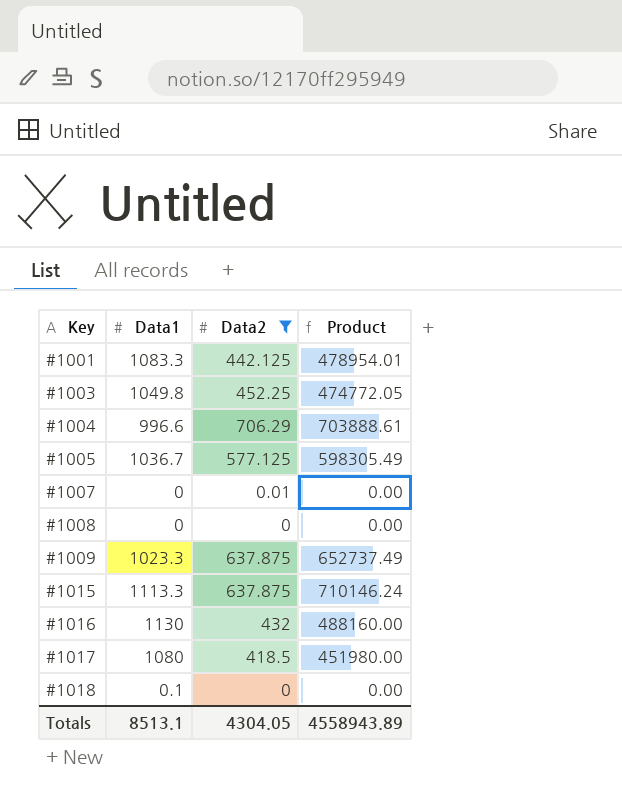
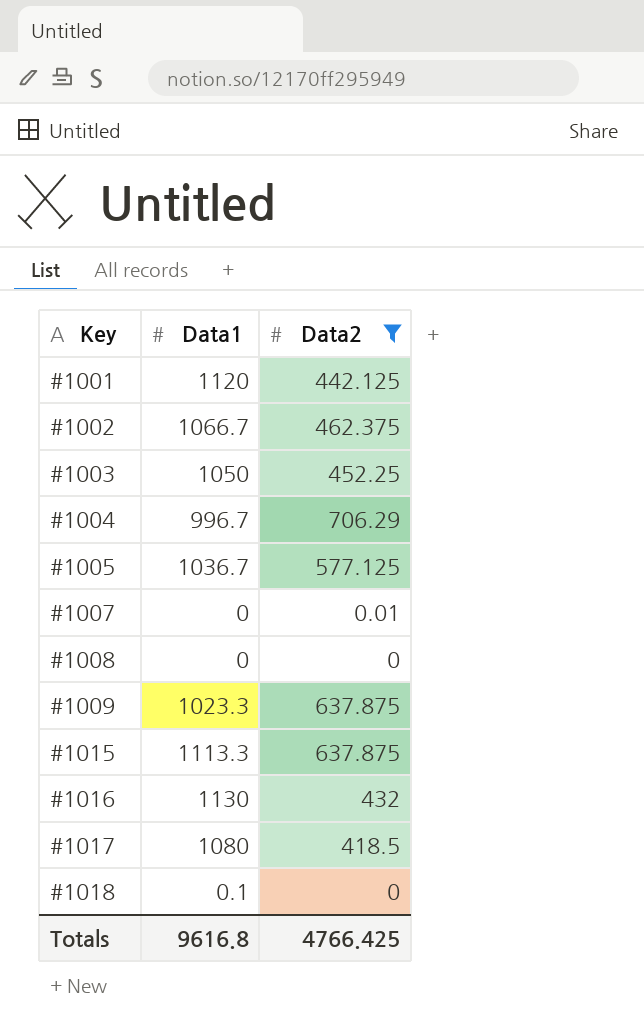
column Product | formula: [Data1] * [Data2] -> none
#1001 | Data1: 1083.3 -> 1120
row #1002: none -> 1066.7 | 462.375
#1003 | Data1: 1049.8 -> 1050
#1004 | Data1: 996.6 -> 996.7
Totals | Data1: 8513.1 -> 9616.8
Totals | Data2: 4304.05 -> 4766.425

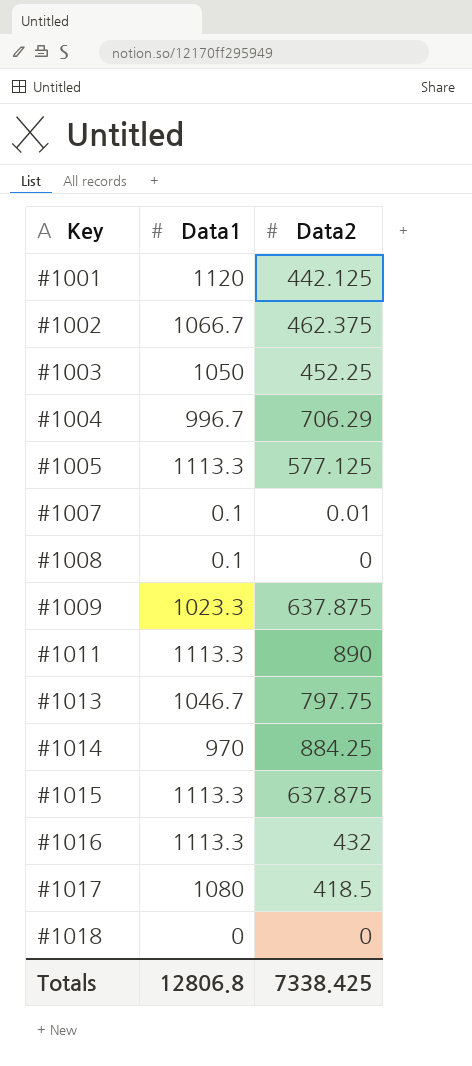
filter: Data2 <= 706.29 -> none
#1005 | Data1: 1036.7 -> 1113.3
#1007 | Data1: 0 -> 0.1
#1008 | Data1: 0 -> 0.1
#1016 | Data1: 1130 -> 1113.3
#1018 | Data1: 0.1 -> 0
Totals | Data1: 9616.8 -> 12806.8
Totals | Data2: 4766.425 -> 7338.425

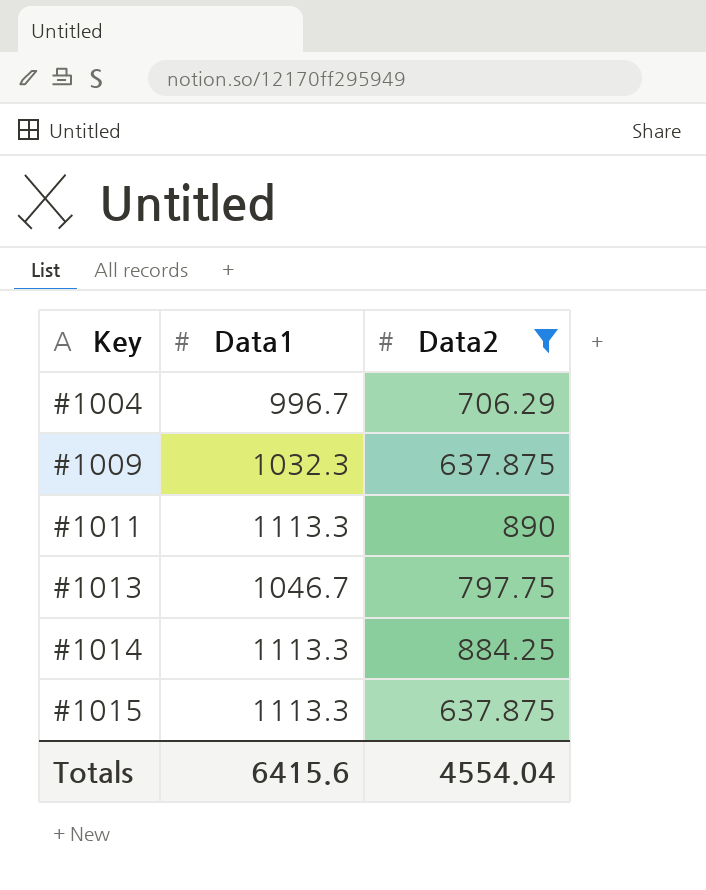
filter: none -> Data2 >= 637.875
#1009 | Data1: 1023.3 -> 1032.3
#1014 | Data1: 970 -> 1113.3
Totals | Data1: 12806.8 -> 6415.6
Totals | Data2: 7338.425 -> 4554.04

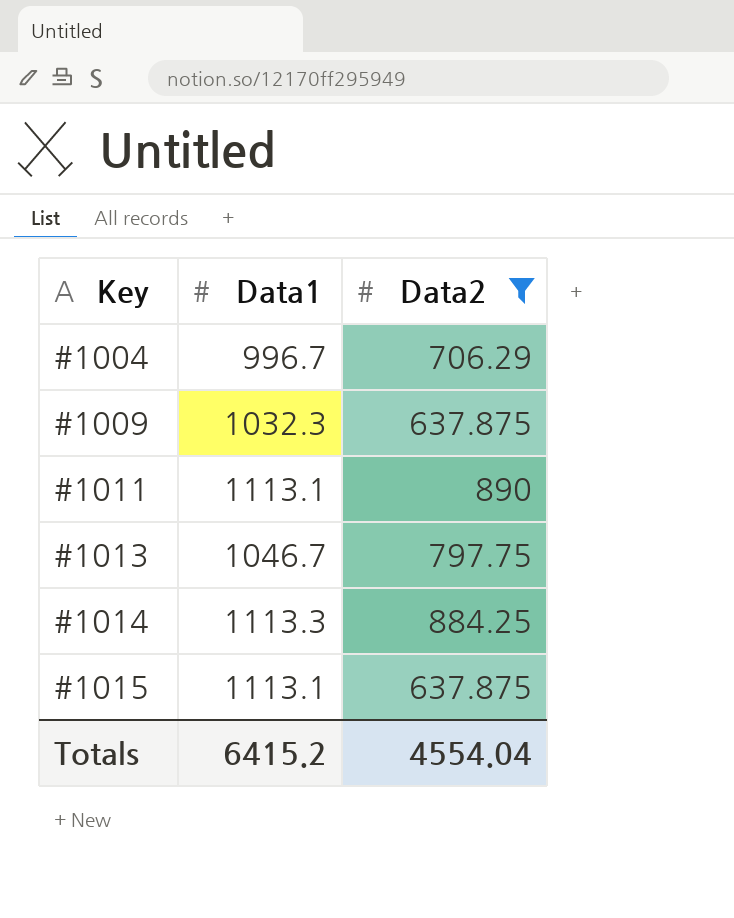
#1011 | Data1: 1113.3 -> 1113.1
#1015 | Data1: 1113.3 -> 1113.1
Totals | Data1: 6415.6 -> 6415.2

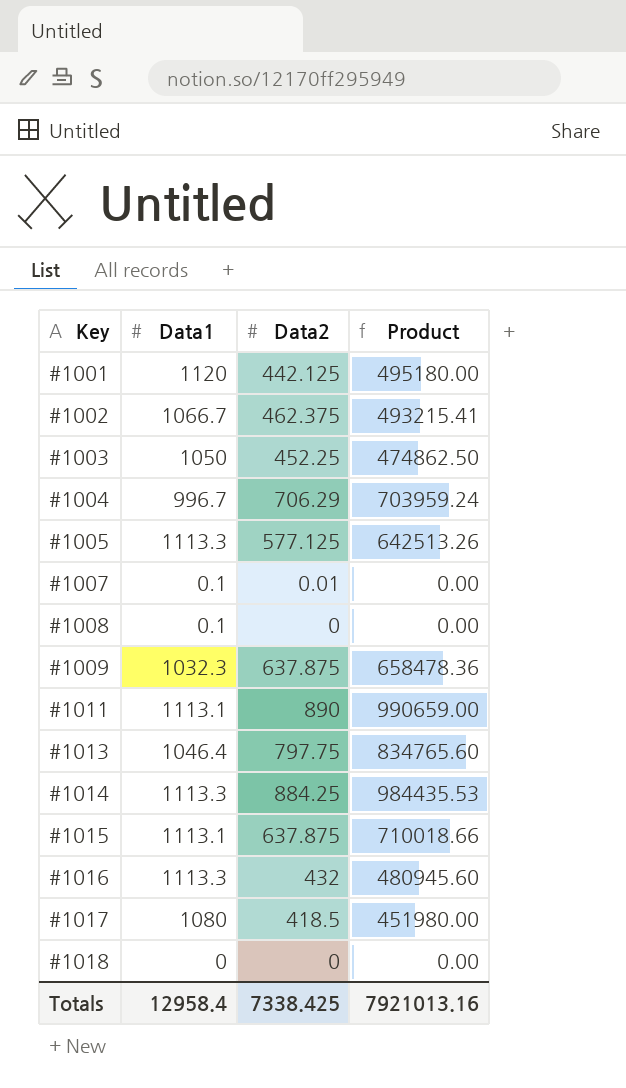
filter: Data2 >= 637.875 -> none
column Product | formula: none -> [Data1] * [Data2]
#1013 | Data1: 1046.7 -> 1046.4
Totals | Data1: 6415.2 -> 12958.4
Totals | Data2: 4554.04 -> 7338.425

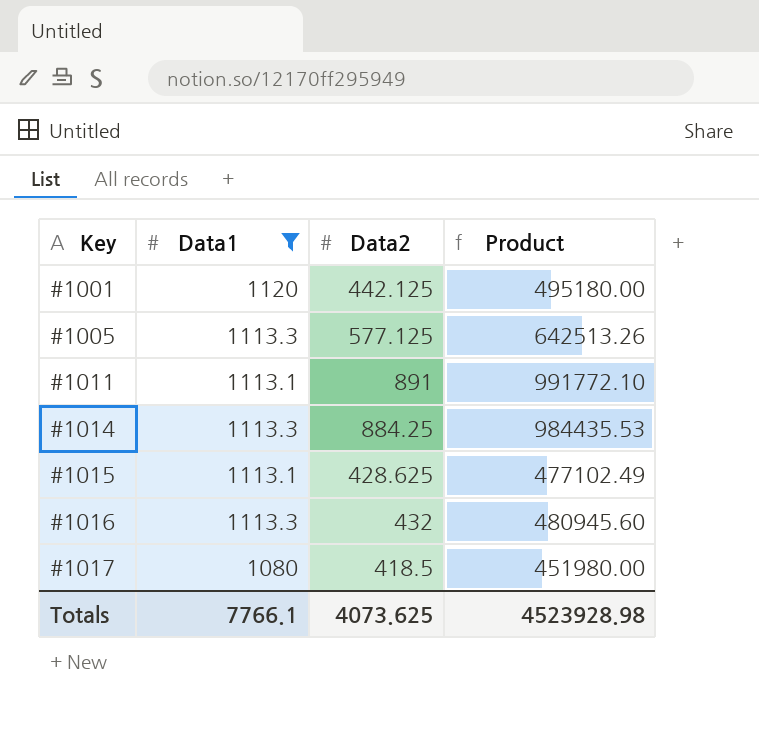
filter: none -> Data1 >= 1080
#1011 | Data2: 890 -> 891
#1011 | Product: 990659.00 -> 991772.10
#1015 | Data2: 637.875 -> 428.625
#1015 | Product: 710018.66 -> 477102.49
Totals | Data1: 12958.4 -> 7766.1
Totals | Data2: 7338.425 -> 4073.625
Totals | Product: 7921013.16 -> 4523928.98

